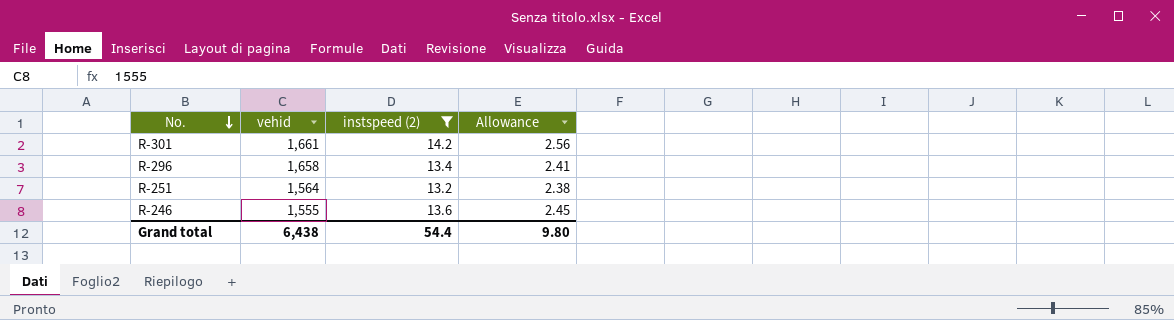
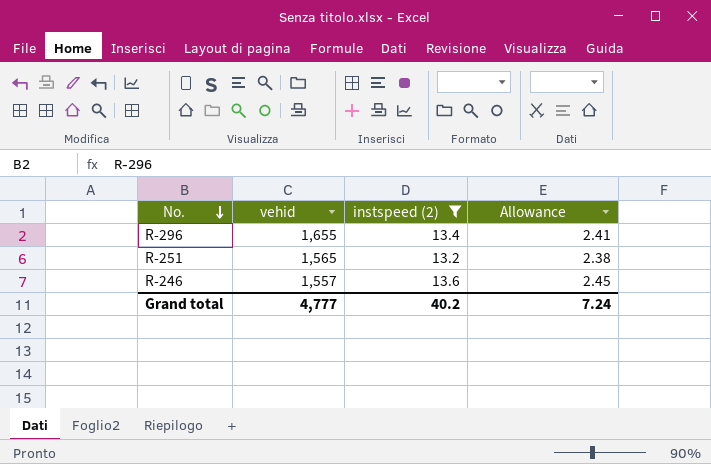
row R-301: 1,661 | 14.2 | 2.56 -> none
R-296 | vehid: 1,658 -> 1,655
R-251 | vehid: 1,564 -> 1,565
R-246 | vehid: 1,555 -> 1,557
Grand total | vehid: 6,438 -> 4,777
Grand total | instspeed (2): 54.4 -> 40.2
Grand total | Allowance: 9.80 -> 7.24

